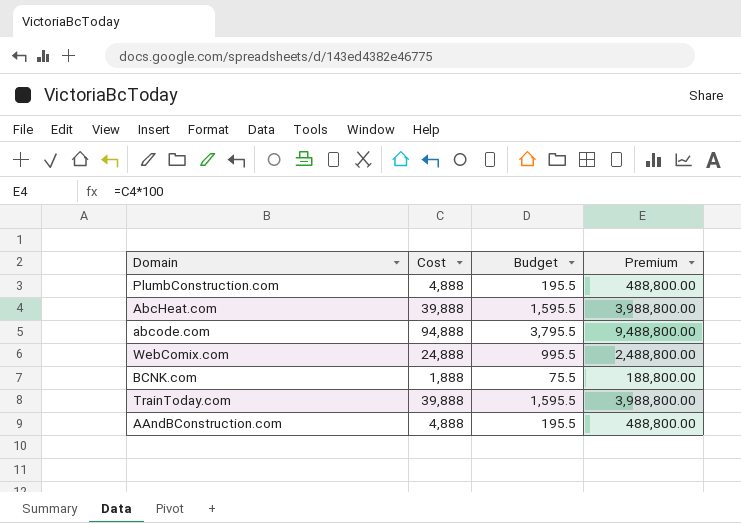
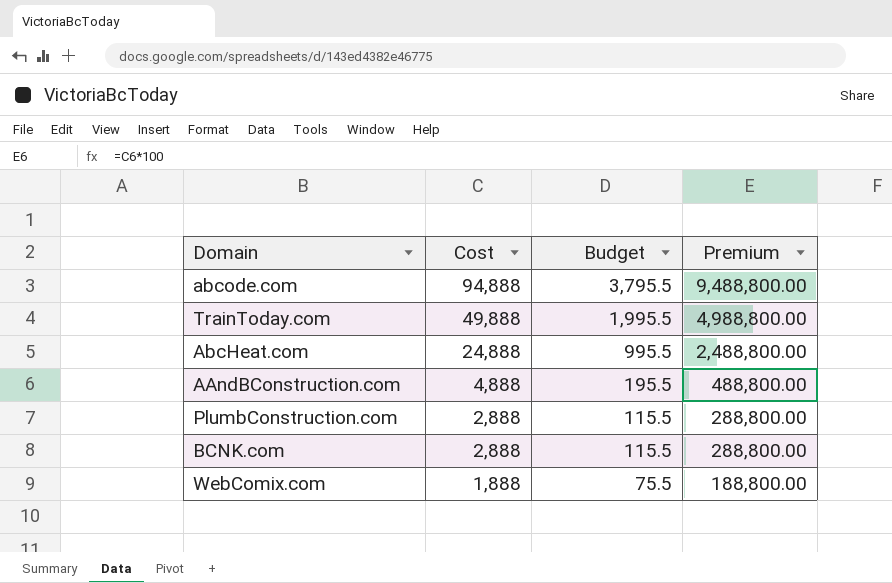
row order: none -> Cost descending
TrainToday.com | Cost: 39,888 -> 49,888
TrainToday.com | Budget: 1,595.5 -> 1,995.5
TrainToday.com | Premium: 3,988,800.00 -> 4,988,800.00
AbcHeat.com | Cost: 39,888 -> 24,888
AbcHeat.com | Budget: 1,595.5 -> 995.5
AbcHeat.com | Premium: 3,988,800.00 -> 2,488,800.00
PlumbConstruction.com | Cost: 4,888 -> 2,888
PlumbConstruction.com | Budget: 195.5 -> 115.5
PlumbConstruction.com | Premium: 488,800.00 -> 288,800.00
BCNK.com | Cost: 1,888 -> 2,888
BCNK.com | Budget: 75.5 -> 115.5
BCNK.com | Premium: 188,800.00 -> 288,800.00
WebComix.com | Cost: 24,888 -> 1,888
WebComix.com | Budget: 995.5 -> 75.5
WebComix.com | Premium: 2,488,800.00 -> 188,800.00

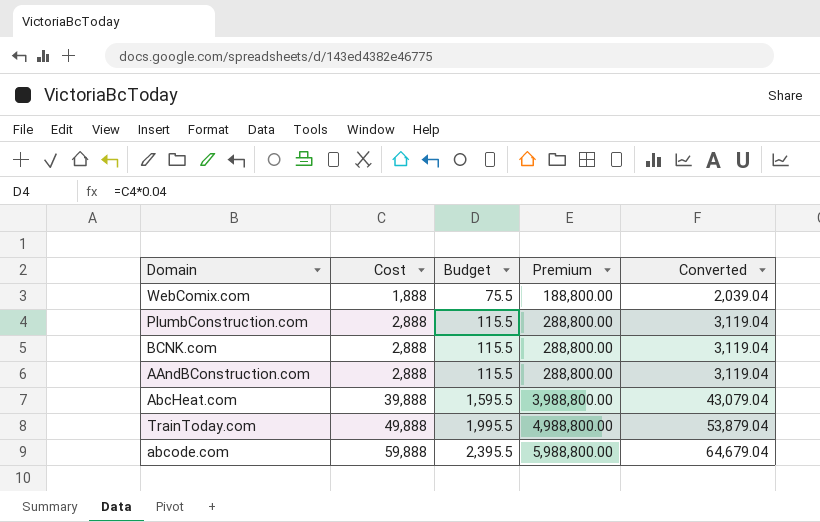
row order: Cost descending -> Cost ascending
column Converted | formula: none -> [Cost] * 1.08
AAndBConstruction.com | Cost: 4,888 -> 2,888
AAndBConstruction.com | Budget: 195.5 -> 115.5
AAndBConstruction.com | Premium: 488,800.00 -> 288,800.00
AbcHeat.com | Cost: 24,888 -> 39,888
AbcHeat.com | Budget: 995.5 -> 1,595.5
AbcHeat.com | Premium: 2,488,800.00 -> 3,988,800.00
abcode.com | Cost: 94,888 -> 59,888
abcode.com | Budget: 3,795.5 -> 2,395.5
abcode.com | Premium: 9,488,800.00 -> 5,988,800.00

